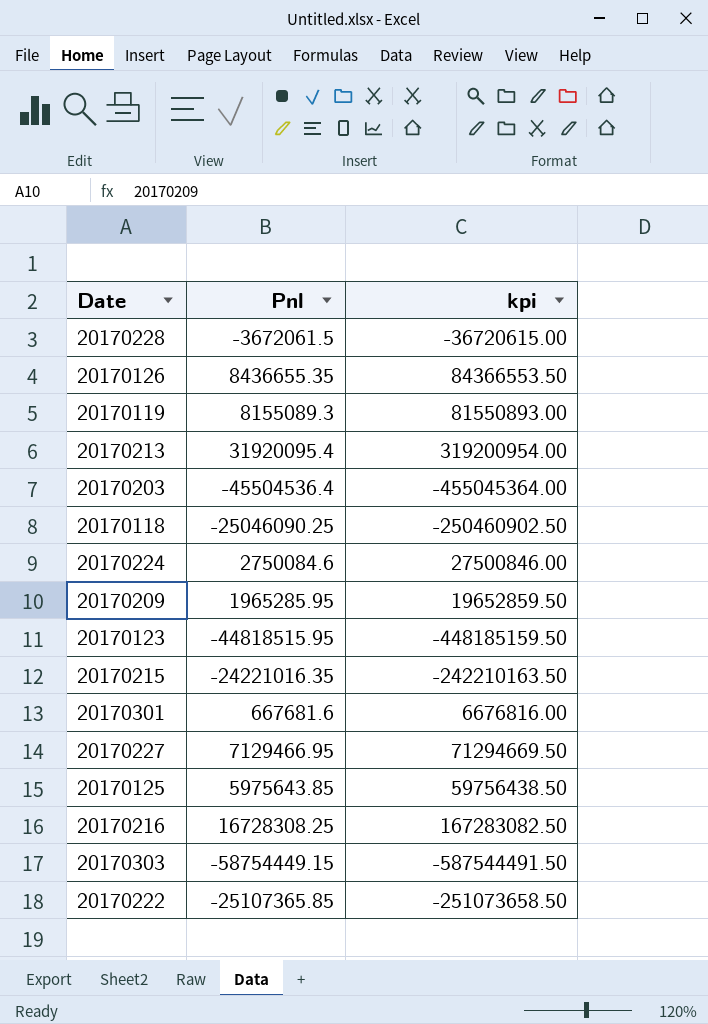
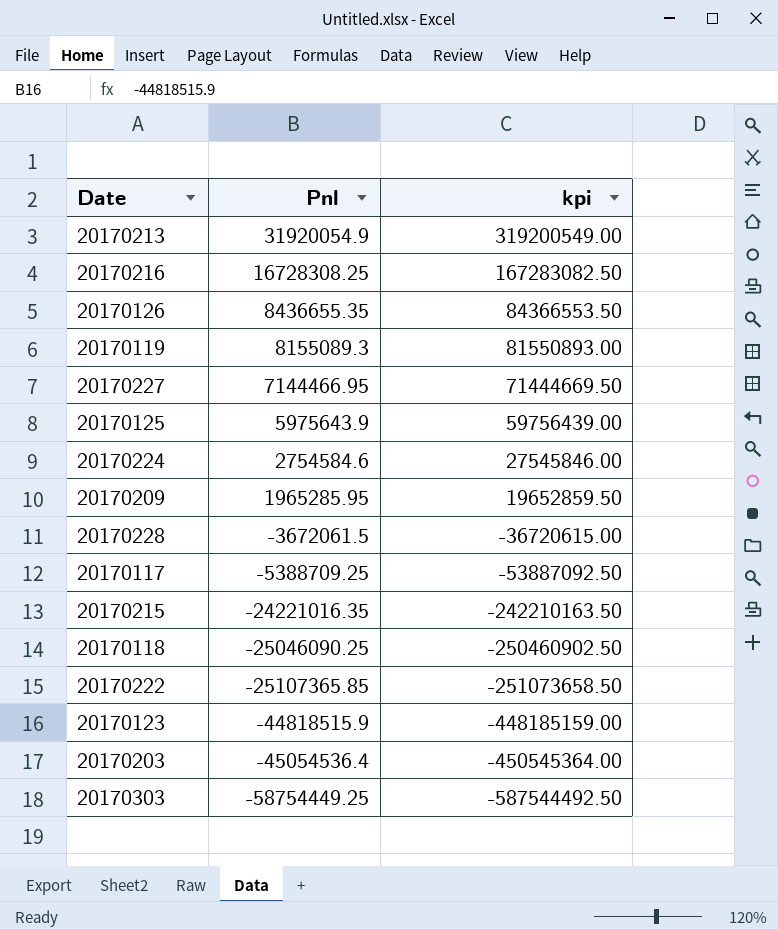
row order: none -> Pnl descending
row 20170301: 667681.6 | 6676816.00 -> none
20170213 | Pnl: 31920095.4 -> 31920054.9
20170213 | kpi: 319200954.00 -> 319200549.00
20170227 | Pnl: 7129466.95 -> 7144466.95
20170227 | kpi: 71294669.50 -> 71444669.50
20170125 | Pnl: 5975643.85 -> 5975643.9
20170125 | kpi: 59756438.50 -> 59756439.00
20170224 | Pnl: 2750084.6 -> 2754584.6
20170224 | kpi: 27500846.00 -> 27545846.00
row 20170117: none -> -5388709.25 | -53887092.50
20170123 | Pnl: -44818515.95 -> -44818515.9
20170123 | kpi: -448185159.50 -> -448185159.00
20170203 | Pnl: -45504536.4 -> -45054536.4
20170203 | kpi: -455045364.00 -> -450545364.00
20170303 | Pnl: -58754449.15 -> -58754449.25
20170303 | kpi: -587544491.50 -> -587544492.50

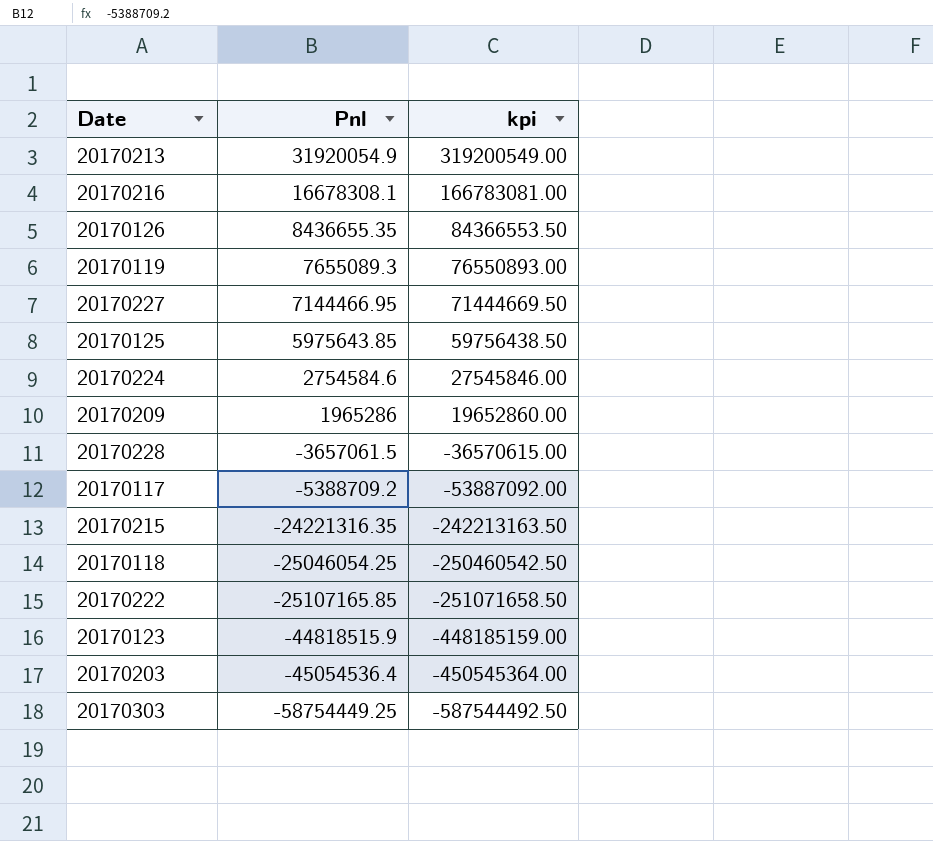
20170216 | Pnl: 16728308.25 -> 16678308.1
20170216 | kpi: 167283082.50 -> 166783081.00
20170119 | Pnl: 8155089.3 -> 7655089.3
20170119 | kpi: 81550893.00 -> 76550893.00
20170125 | Pnl: 5975643.9 -> 5975643.85
20170125 | kpi: 59756439.00 -> 59756438.50
20170209 | Pnl: 1965285.95 -> 1965286
20170209 | kpi: 19652859.50 -> 19652860.00
20170228 | Pnl: -3672061.5 -> -3657061.5
20170228 | kpi: -36720615.00 -> -36570615.00
20170117 | Pnl: -5388709.25 -> -5388709.2
20170117 | kpi: -53887092.50 -> -53887092.00
20170215 | Pnl: -24221016.35 -> -24221316.35
20170215 | kpi: -242210163.50 -> -242213163.50
20170118 | Pnl: -25046090.25 -> -25046054.25
20170118 | kpi: -250460902.50 -> -250460542.50
20170222 | Pnl: -25107365.85 -> -25107165.85
20170222 | kpi: -251073658.50 -> -251071658.50

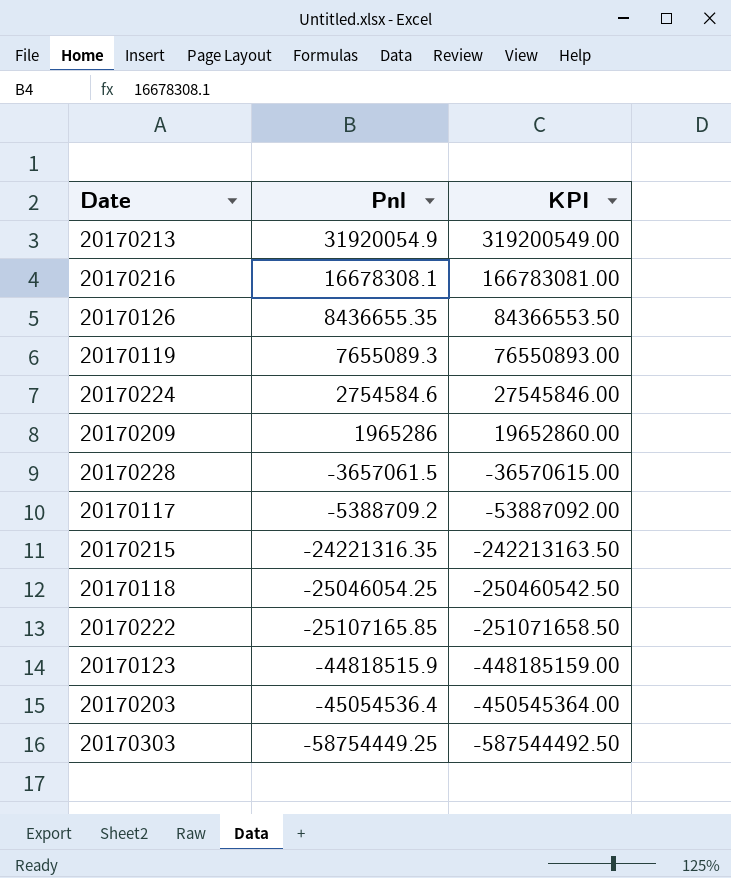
column name: kpi -> KPI
row 20170227: 7144466.95 | 71444669.50 -> none
row 20170125: 5975643.85 | 59756438.50 -> none

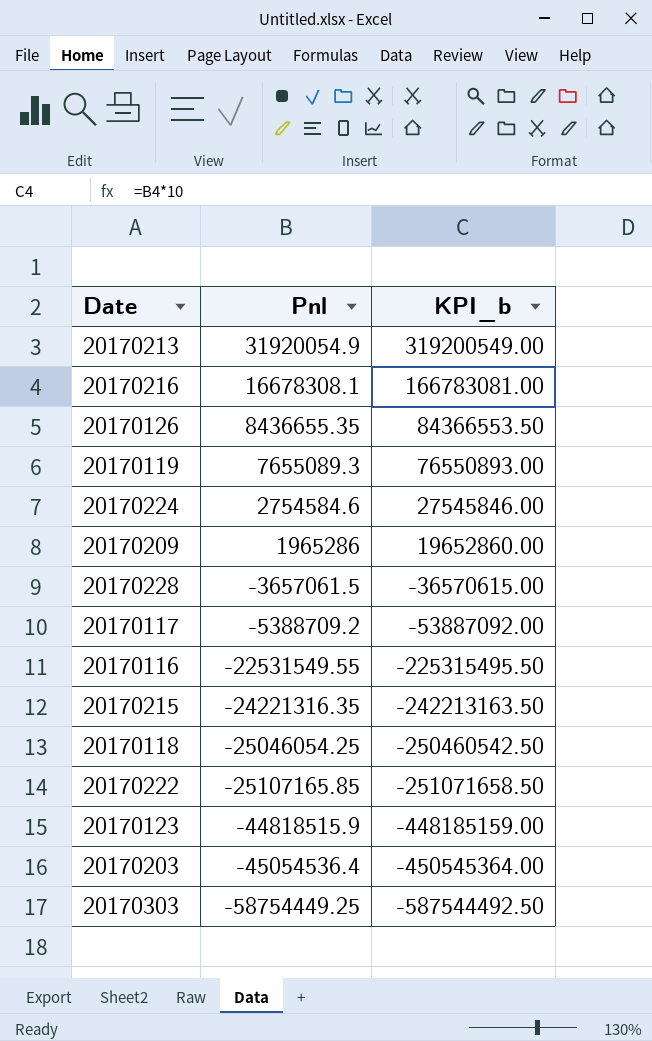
column name: KPI -> KPI_b
row 20170116: none -> -22531549.55 | -225315495.50

